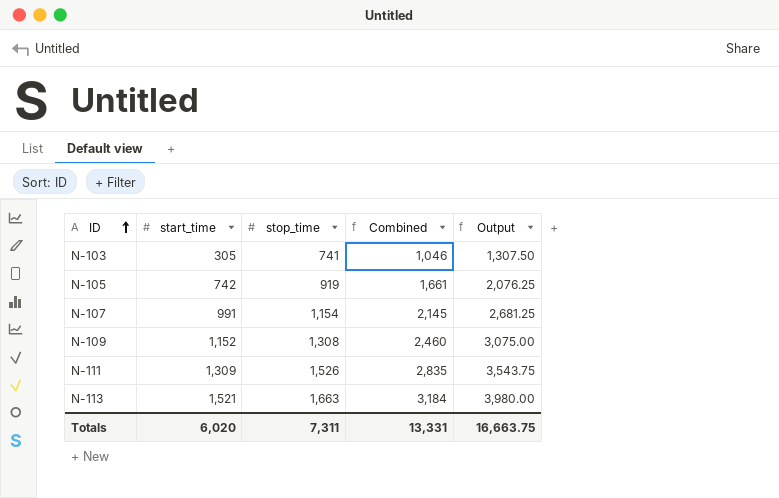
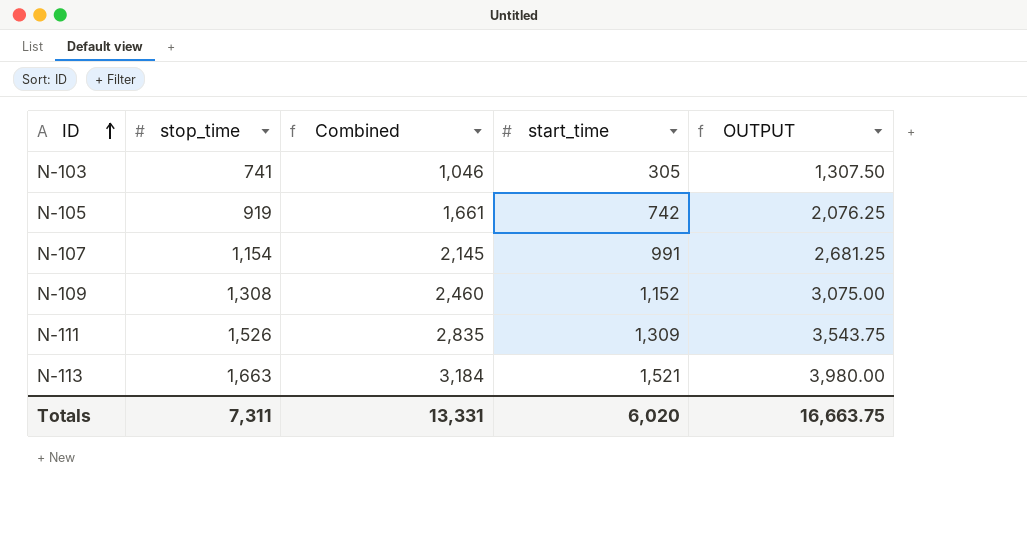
column start_time | position: 2 -> 4
column name: Output -> OUTPUT

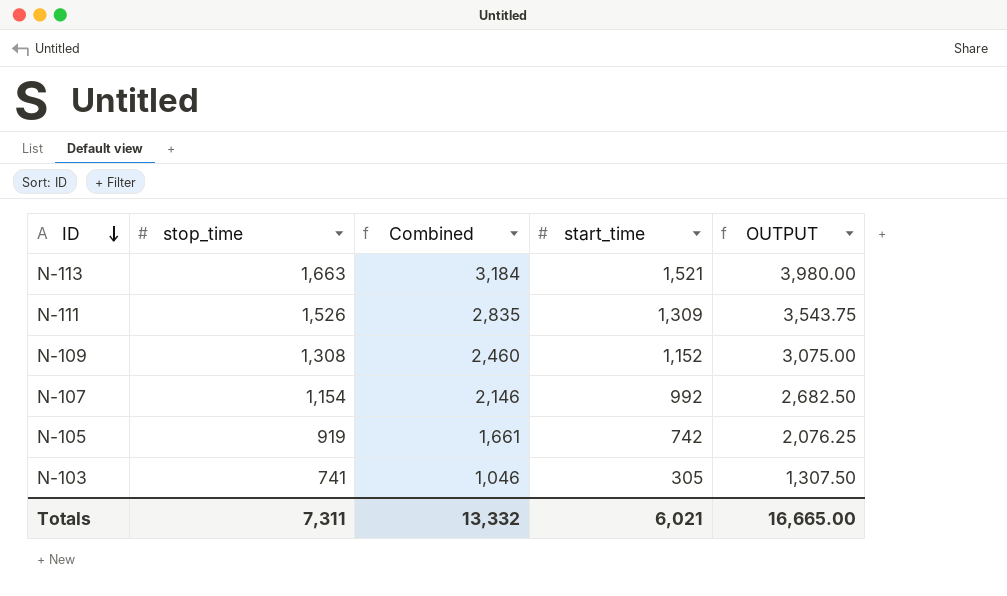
row order: ID ascending -> ID descending
N-107 | Combined: 2,145 -> 2,146
N-107 | start_time: 991 -> 992
N-107 | OUTPUT: 2,681.25 -> 2,682.50
Totals | Combined: 13,331 -> 13,332
Totals | start_time: 6,020 -> 6,021
Totals | OUTPUT: 16,663.75 -> 16,665.00

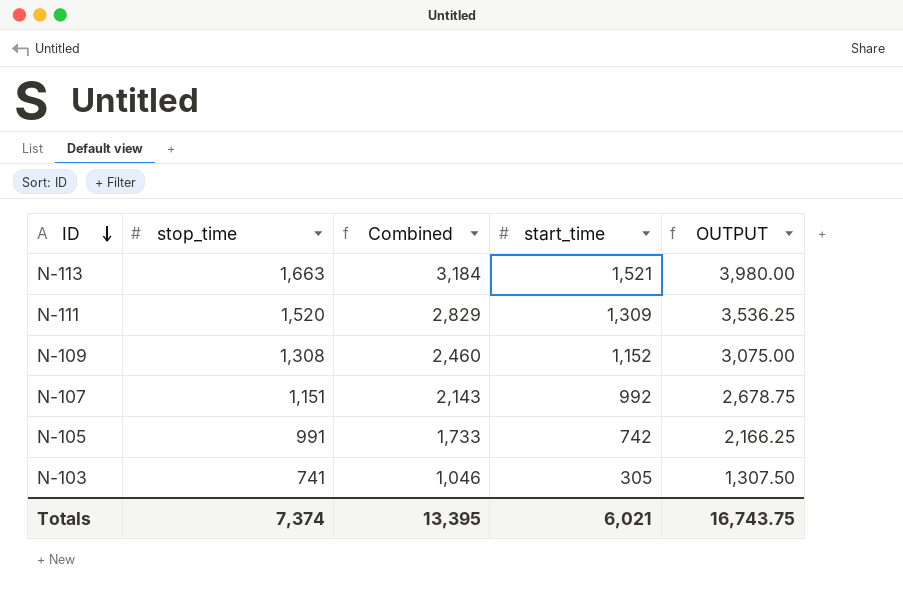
N-111 | stop_time: 1,526 -> 1,520
N-111 | Combined: 2,835 -> 2,829
N-111 | OUTPUT: 3,543.75 -> 3,536.25
N-107 | stop_time: 1,154 -> 1,151
N-107 | Combined: 2,146 -> 2,143
N-107 | OUTPUT: 2,682.50 -> 2,678.75
N-105 | stop_time: 919 -> 991
N-105 | Combined: 1,661 -> 1,733
N-105 | OUTPUT: 2,076.25 -> 2,166.25
Totals | stop_time: 7,311 -> 7,374
Totals | Combined: 13,332 -> 13,395
Totals | OUTPUT: 16,665.00 -> 16,743.75

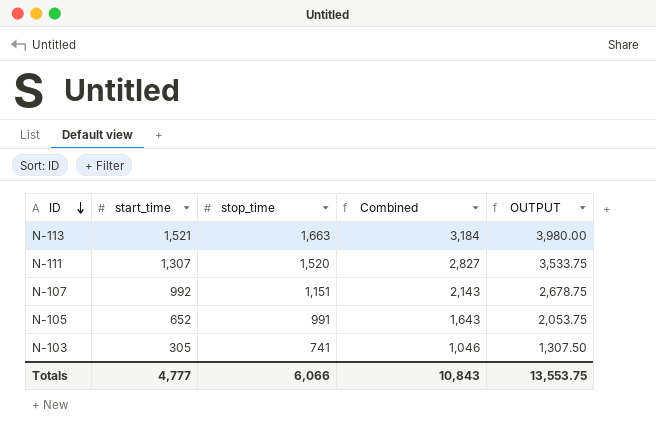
column start_time | position: 4 -> 2
row N-109: 1,308 | 2,460 | 1,152 | 3,075.00 -> none
N-111 | start_time: 1,309 -> 1,307
N-111 | Combined: 2,829 -> 2,827
N-111 | OUTPUT: 3,536.25 -> 3,533.75
N-105 | start_time: 742 -> 652
N-105 | Combined: 1,733 -> 1,643
N-105 | OUTPUT: 2,166.25 -> 2,053.75
Totals | start_time: 6,021 -> 4,777
Totals | stop_time: 7,374 -> 6,066
Totals | Combined: 13,395 -> 10,843
Totals | OUTPUT: 16,743.75 -> 13,553.75

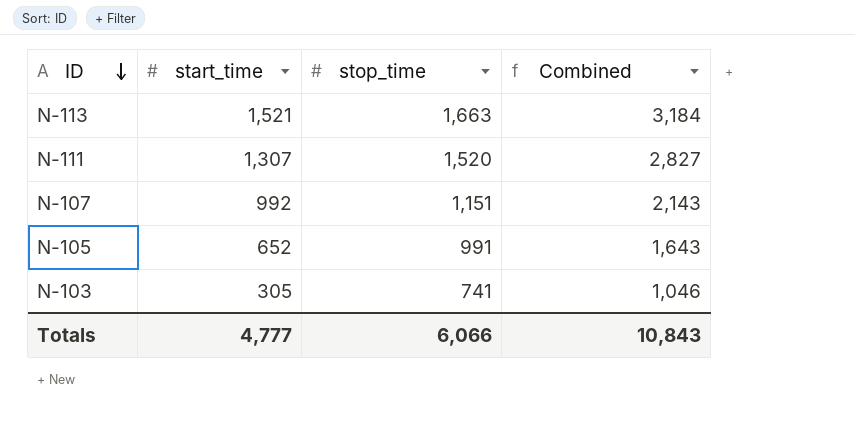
column OUTPUT | formula: [Combined] * 1.25 -> none

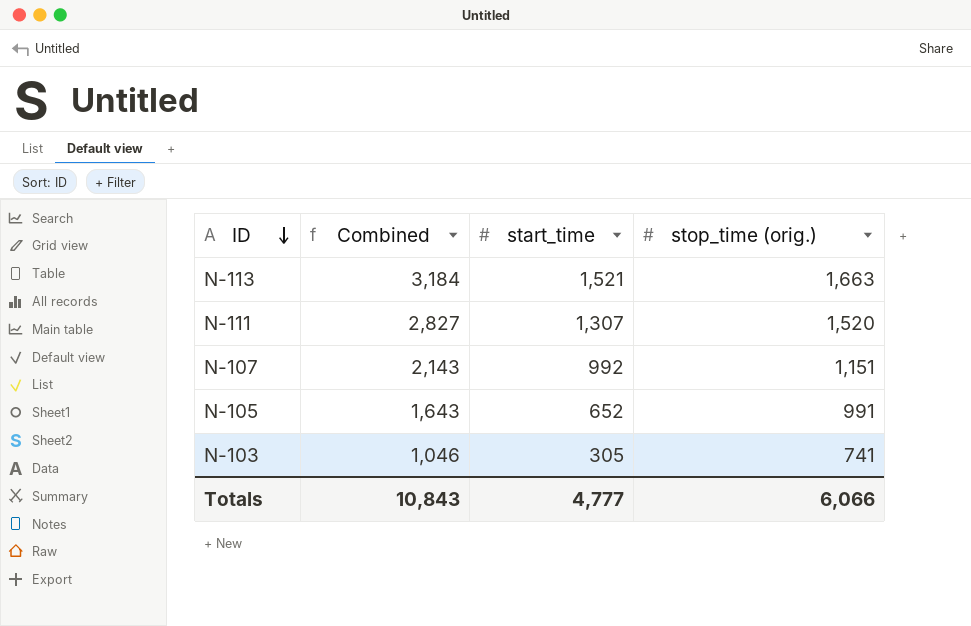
column Combined | position: 4 -> 2
column name: stop_time -> stop_time (orig.)

